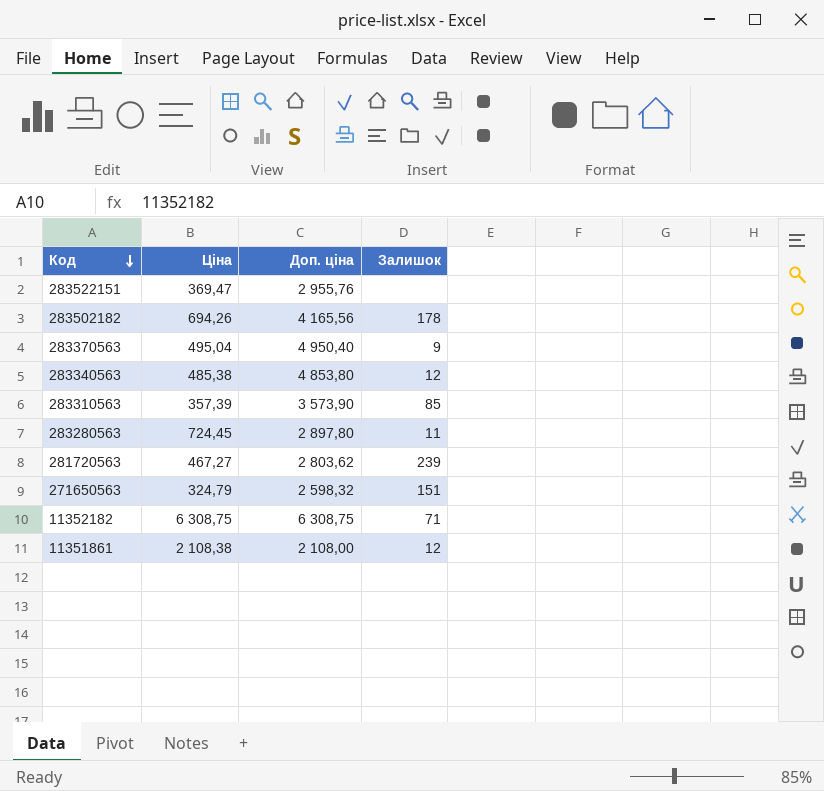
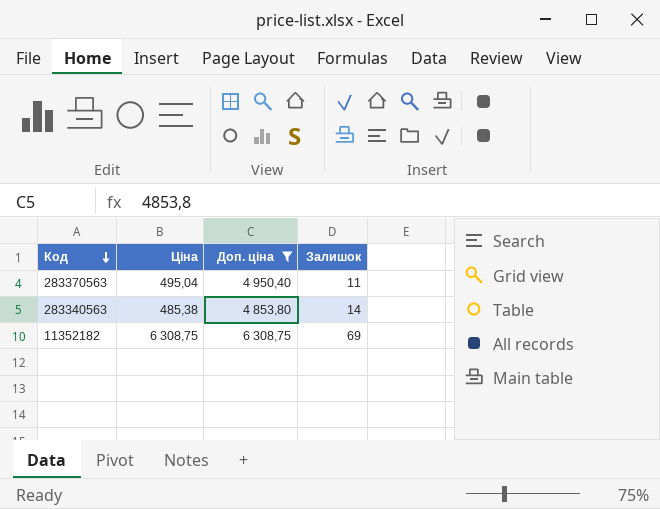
filter: none -> Доп. ціна >= 4 853,80
283370563 | Залишок: 9 -> 11
283340563 | Залишок: 12 -> 14
11352182 | Залишок: 71 -> 69

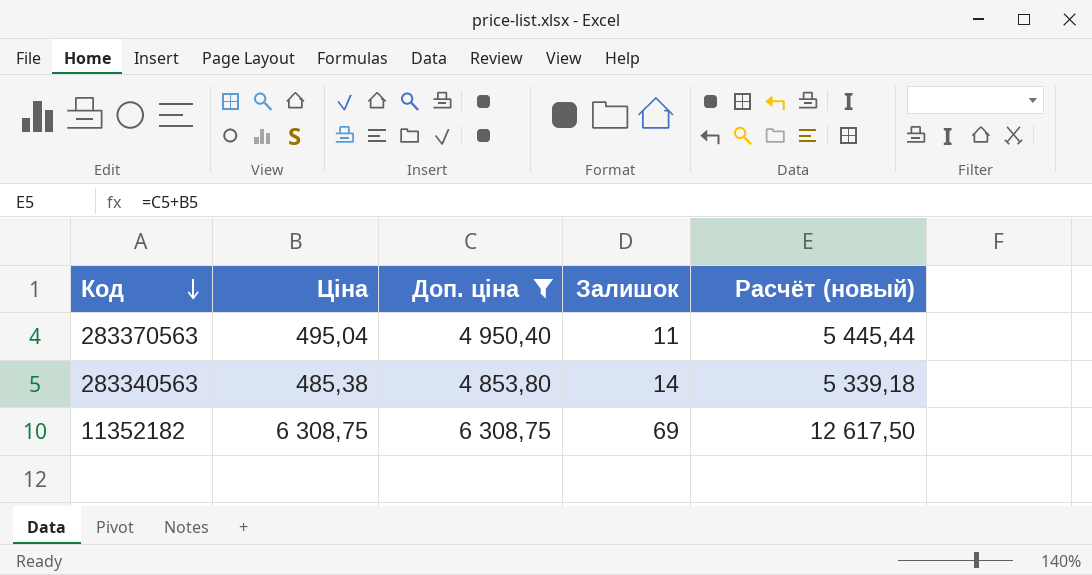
column Расчёт (новый) | formula: none -> [Ціна] + [Доп. ціна]

